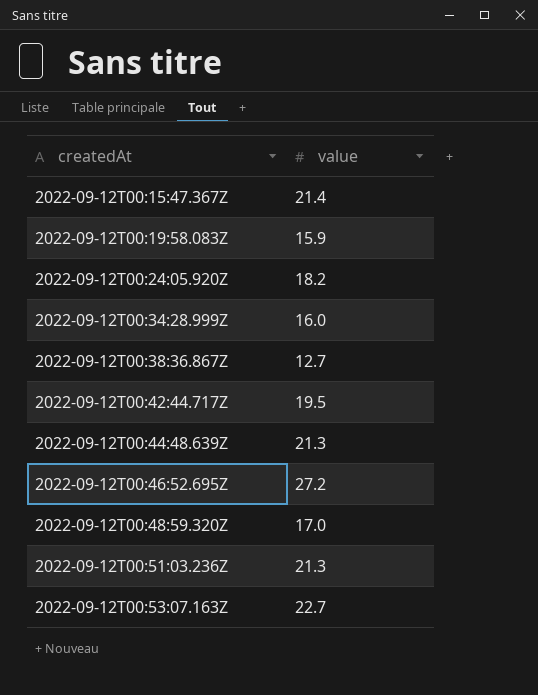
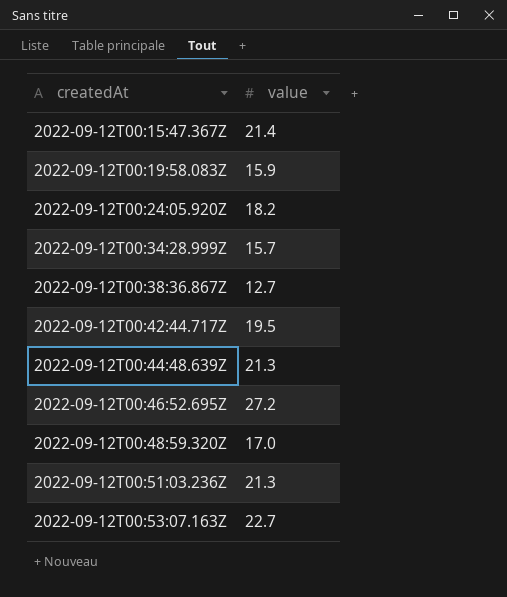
2022-09-12T00:34:28.999Z | value: 16.0 -> 15.7

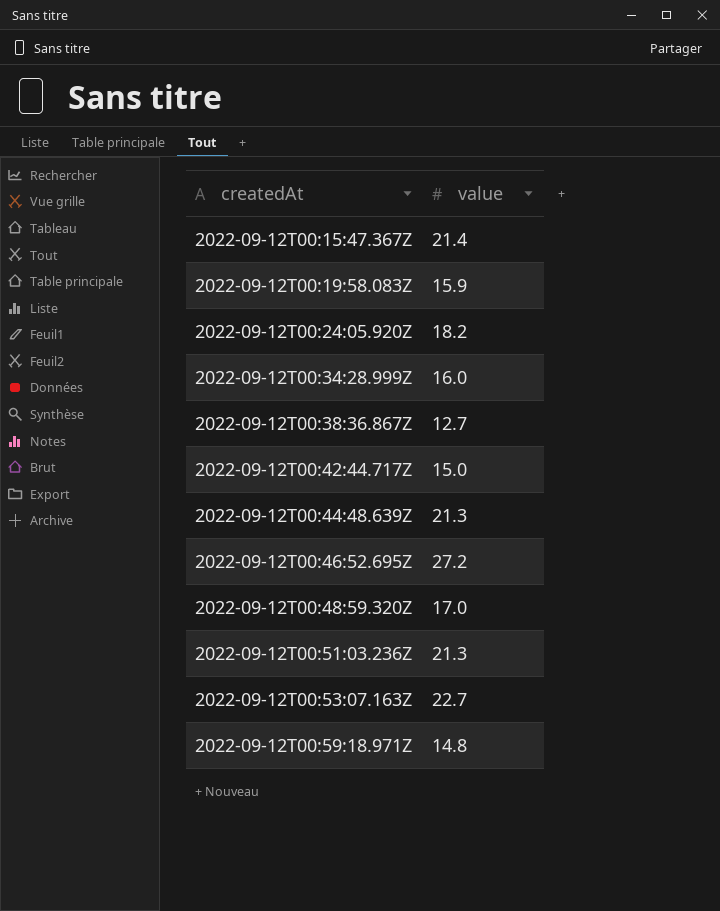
2022-09-12T00:34:28.999Z | value: 15.7 -> 16.0
2022-09-12T00:42:44.717Z | value: 19.5 -> 15.0
row 2022-09-12T00:59:18.971Z: none -> 14.8

